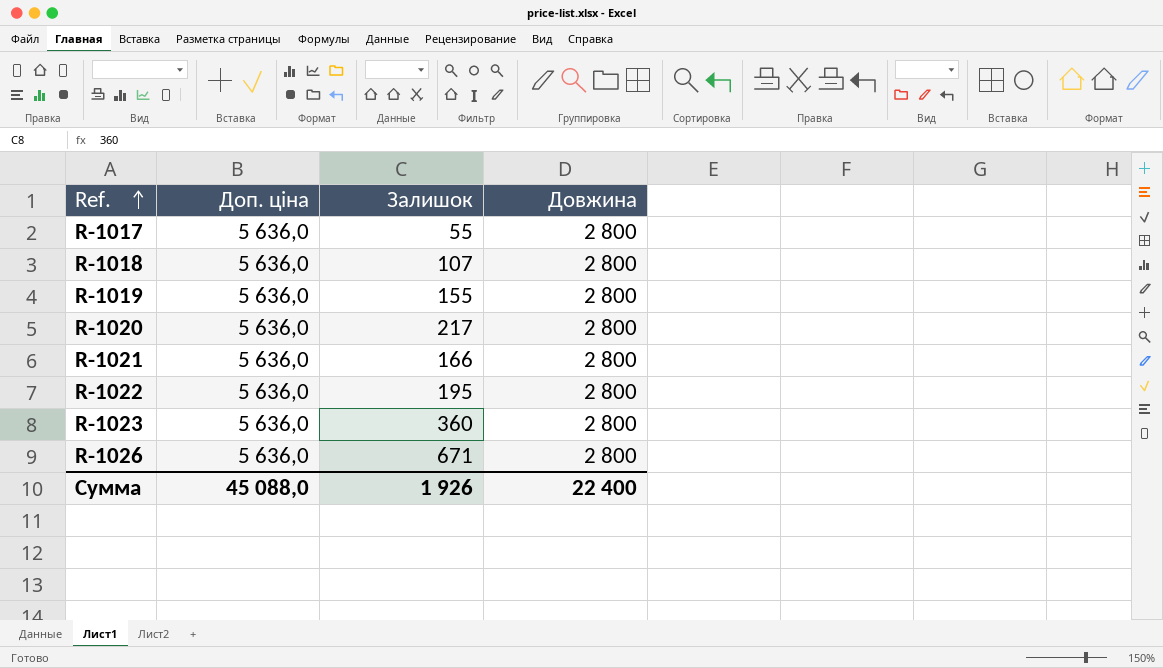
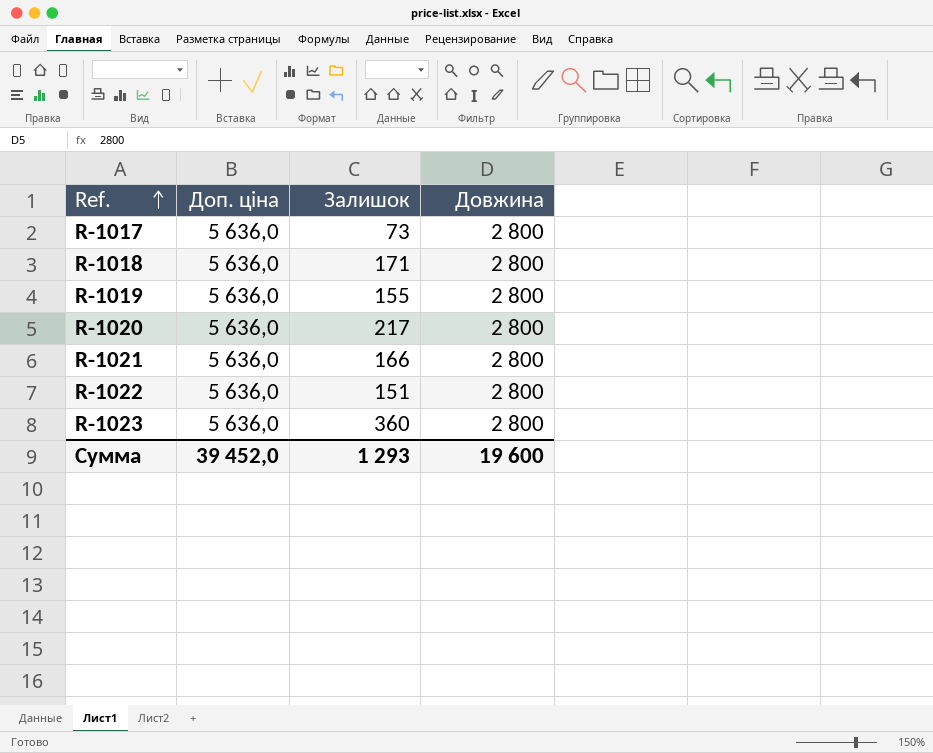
row R-1026: 5 636,0 | 671 | 2 800 -> none
R-1017 | Залишок: 55 -> 73
R-1018 | Залишок: 107 -> 171
R-1022 | Залишок: 195 -> 151
Сумма | Доп. ціна: 45 088,0 -> 39 452,0
Сумма | Залишок: 1 926 -> 1 293
Сумма | Довжина: 22 400 -> 19 600

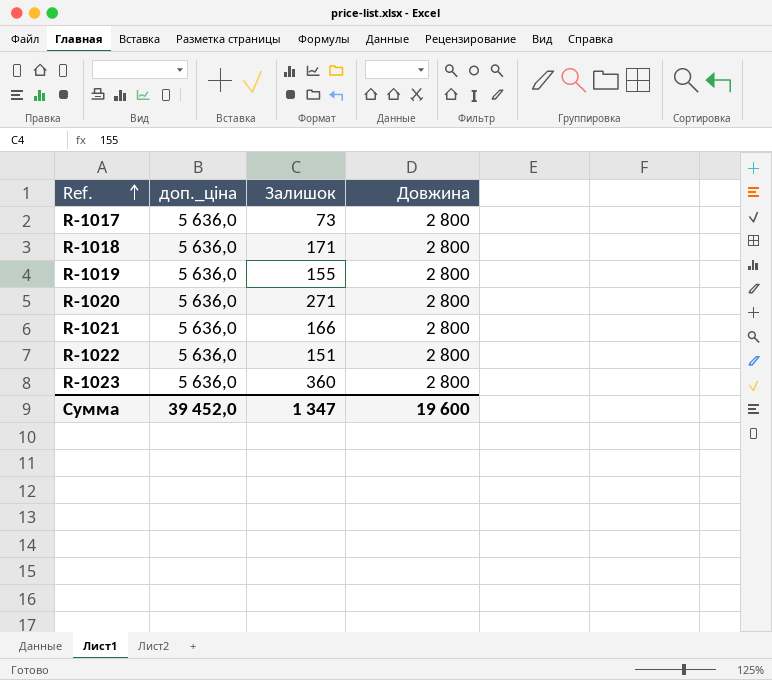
column name: Доп. ціна -> доп._ціна
R-1020 | Залишок: 217 -> 271
Сумма | Залишок: 1 293 -> 1 347

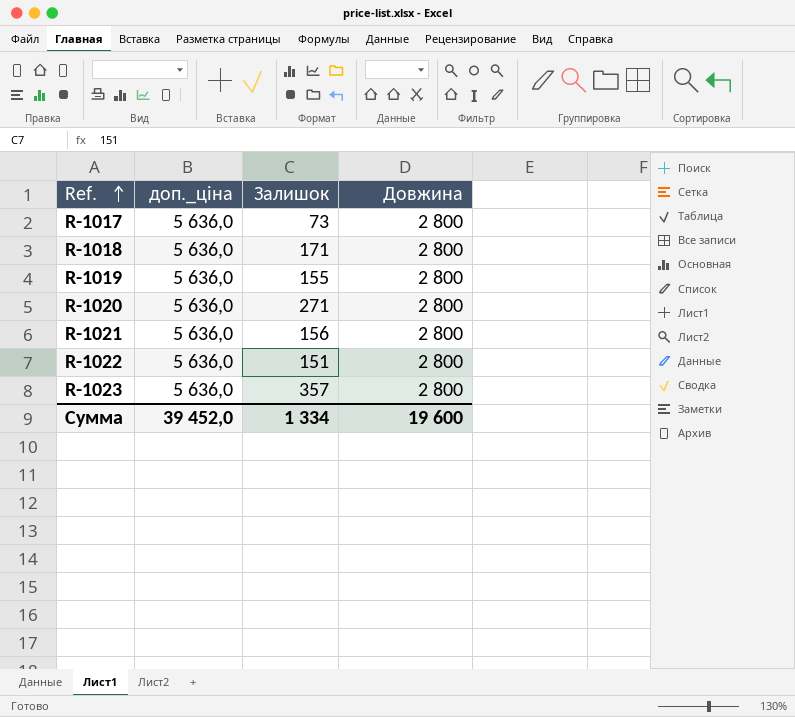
R-1021 | Залишок: 166 -> 156
R-1023 | Залишок: 360 -> 357
Сумма | Залишок: 1 347 -> 1 334

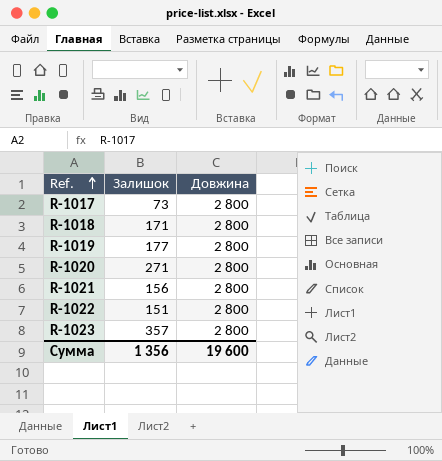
column доп._ціна | position: 2 -> none
R-1019 | Залишок: 155 -> 177
Сумма | Залишок: 1 334 -> 1 356

